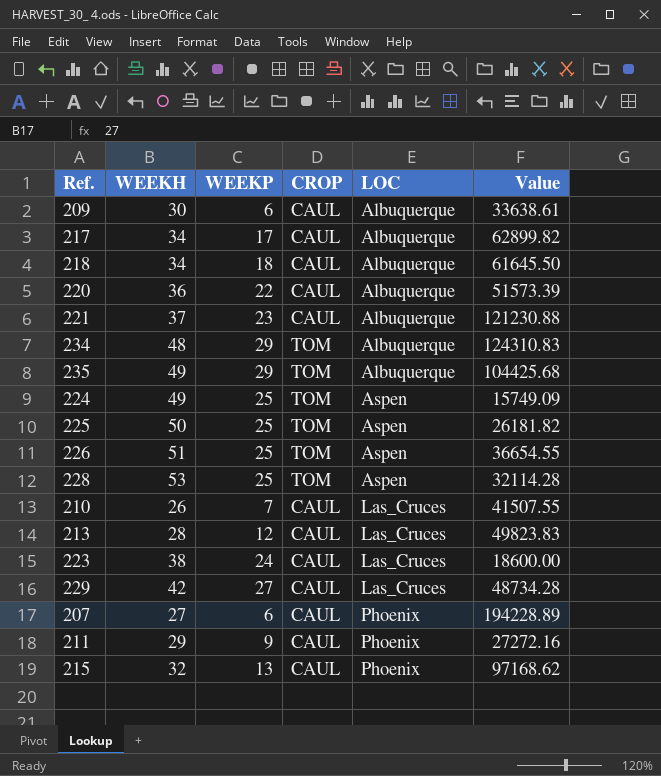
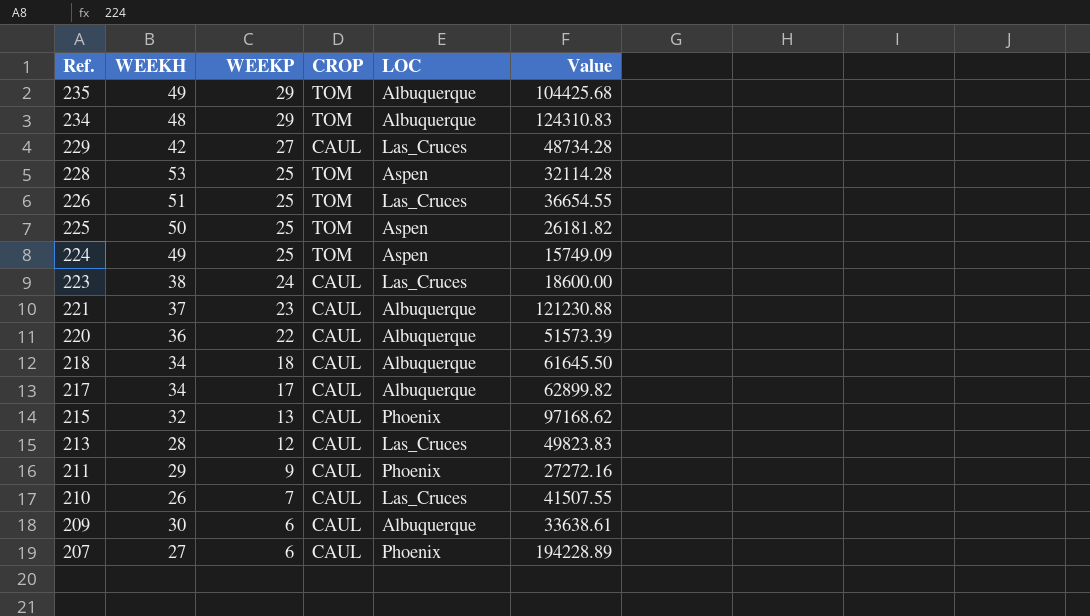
row order: LOC ascending -> Ref. descending
226 | LOC: Aspen -> Las_Cruces

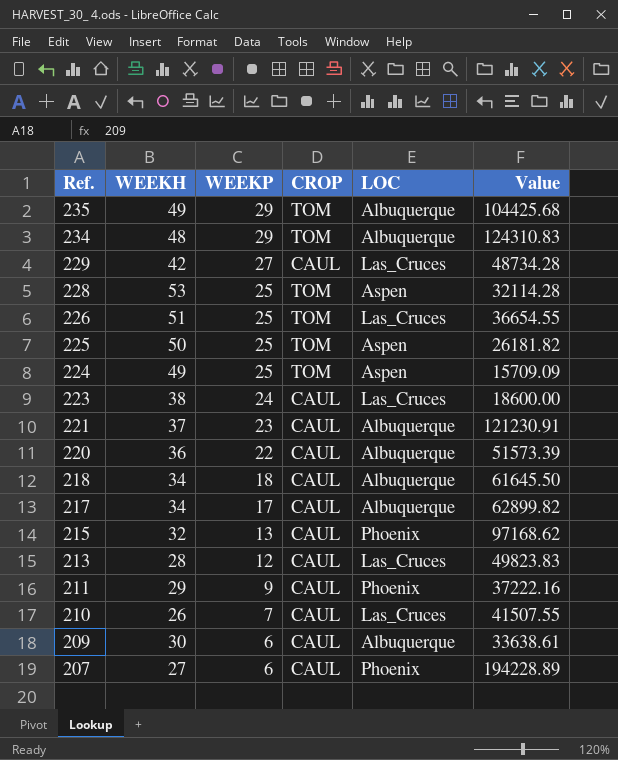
224 | Value: 15749.09 -> 15709.09
221 | Value: 121230.88 -> 121230.91
211 | Value: 27272.16 -> 37222.16

